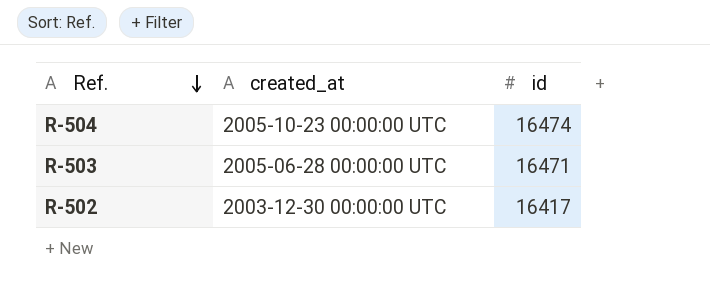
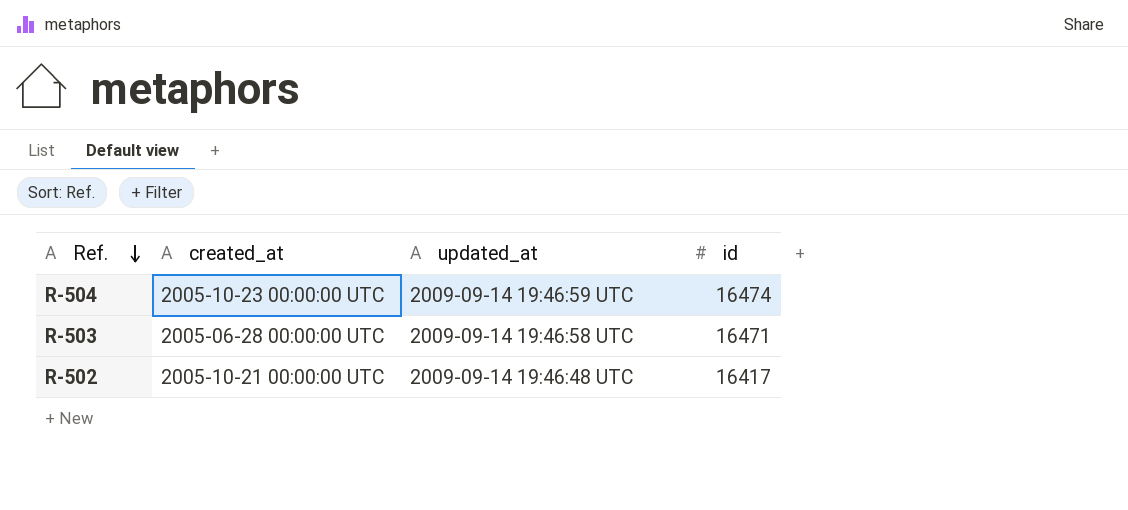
column updated_at | position: none -> 3
R-502 | created_at: 2003-12-30 00:00:00 UTC -> 2005-10-21 00:00:00 UTC

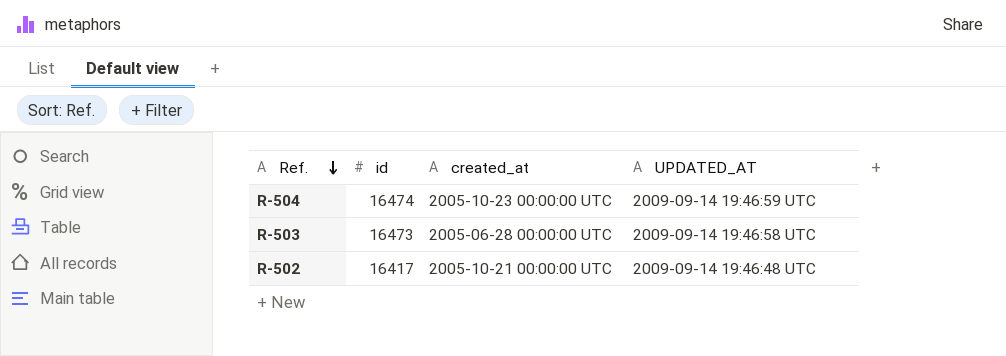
column id | position: 4 -> 2
column name: updated_at -> UPDATED_AT
R-503 | id: 16471 -> 16473

